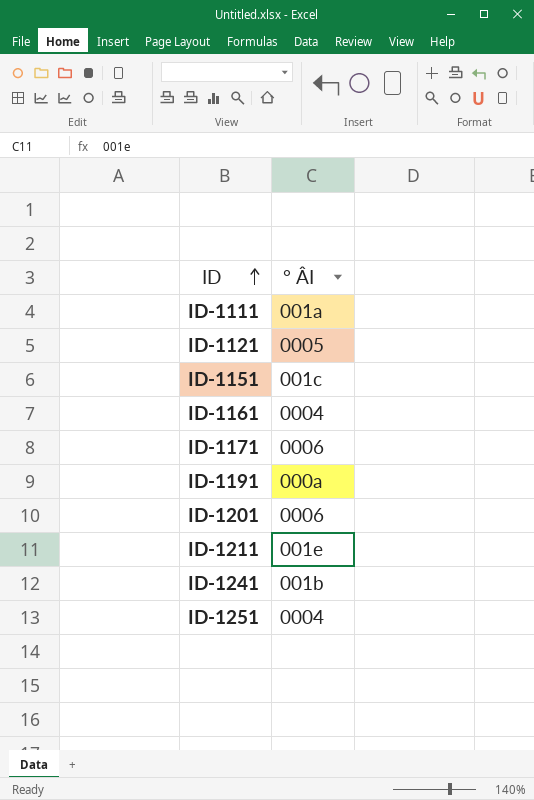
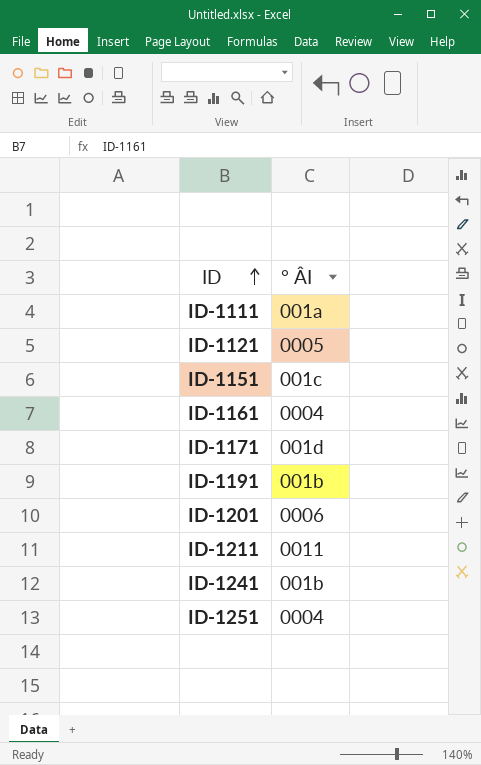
ID-1171 | ° ÂI: 0006 -> 001d
ID-1191 | ° ÂI: 000a -> 001b
ID-1211 | ° ÂI: 001e -> 0011

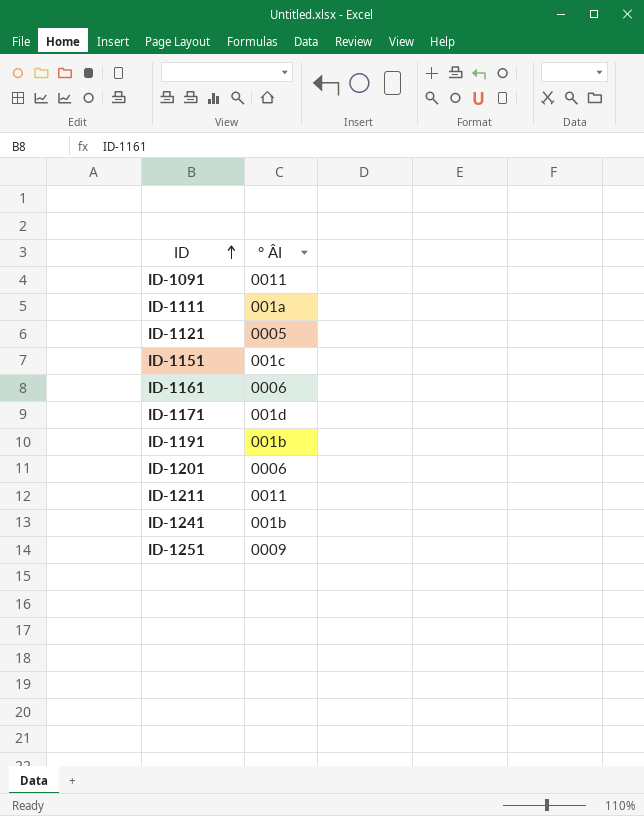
row ID-1091: none -> 0011
ID-1161 | ° ÂI: 0004 -> 0006
ID-1251 | ° ÂI: 0004 -> 0009

